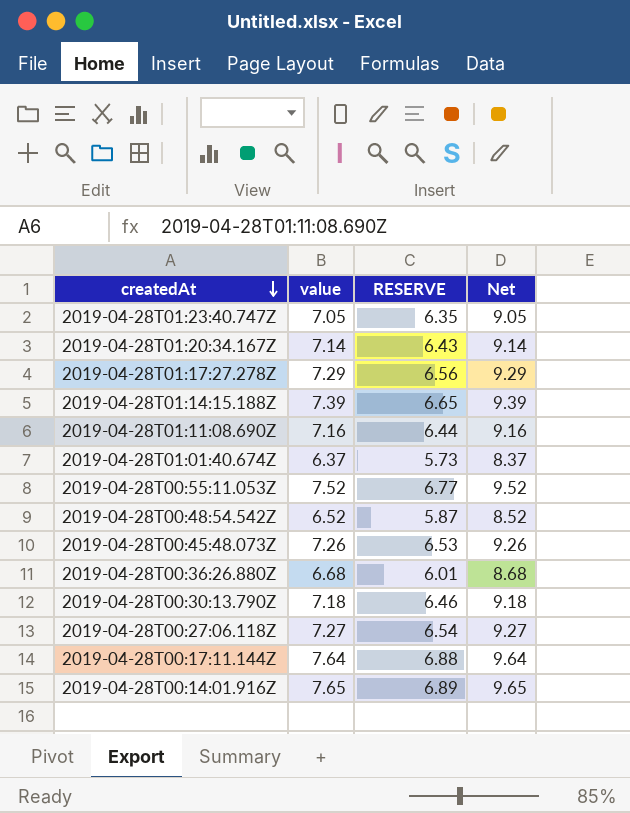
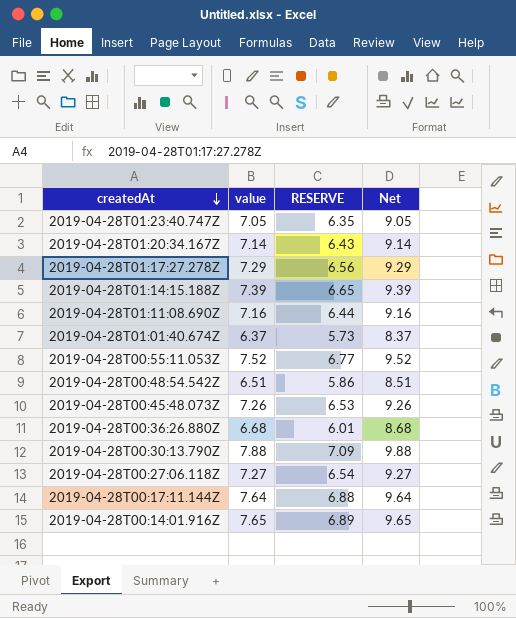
2019-04-28T00:48:54.542Z | value: 6.52 -> 6.51
2019-04-28T00:48:54.542Z | RESERVE: 5.87 -> 5.86
2019-04-28T00:48:54.542Z | Net: 8.52 -> 8.51
2019-04-28T00:30:13.790Z | value: 7.18 -> 7.88
2019-04-28T00:30:13.790Z | RESERVE: 6.46 -> 7.09
2019-04-28T00:30:13.790Z | Net: 9.18 -> 9.88

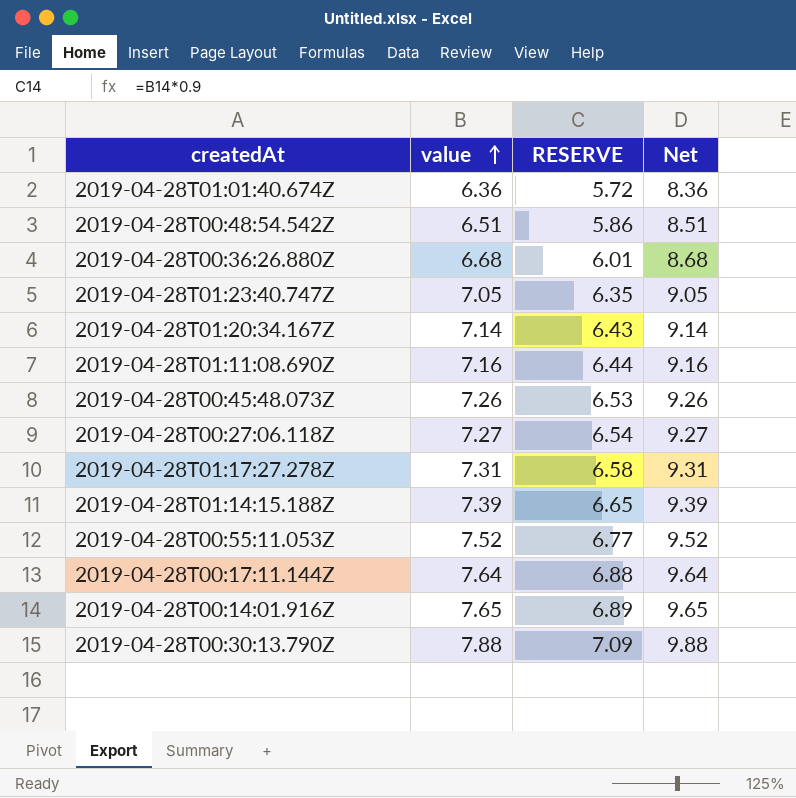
row order: createdAt descending -> value ascending
2019-04-28T01:01:40.674Z | value: 6.37 -> 6.36
2019-04-28T01:01:40.674Z | RESERVE: 5.73 -> 5.72
2019-04-28T01:01:40.674Z | Net: 8.37 -> 8.36
2019-04-28T01:17:27.278Z | value: 7.29 -> 7.31
2019-04-28T01:17:27.278Z | RESERVE: 6.56 -> 6.58
2019-04-28T01:17:27.278Z | Net: 9.29 -> 9.31

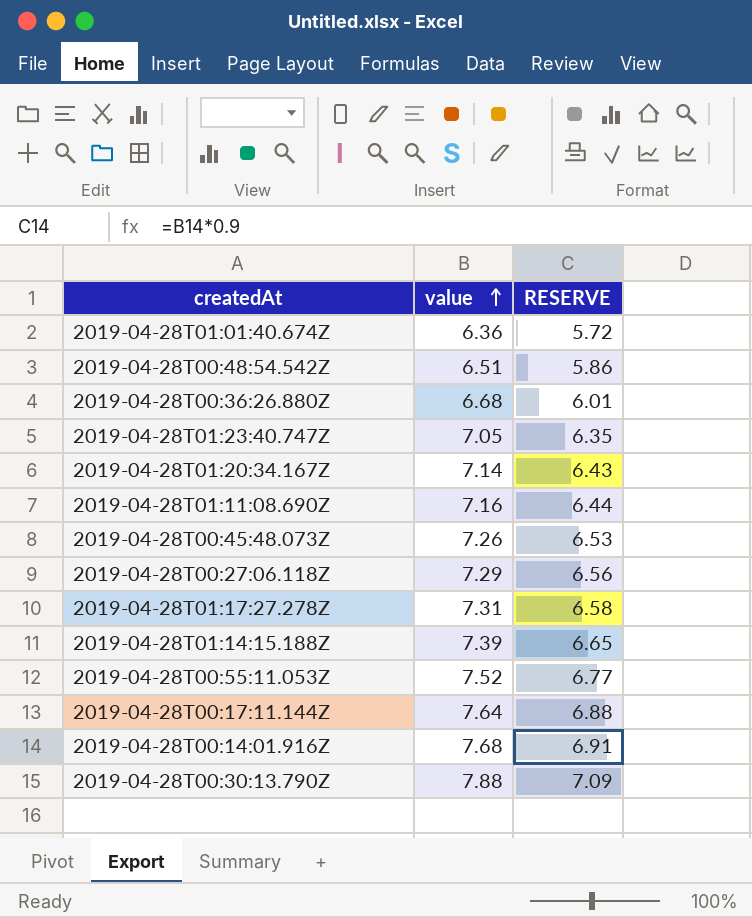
column Net | formula: [value] + 2 -> none
2019-04-28T00:27:06.118Z | value: 7.27 -> 7.29
2019-04-28T00:27:06.118Z | RESERVE: 6.54 -> 6.56
2019-04-28T00:14:01.916Z | value: 7.65 -> 7.68
2019-04-28T00:14:01.916Z | RESERVE: 6.89 -> 6.91

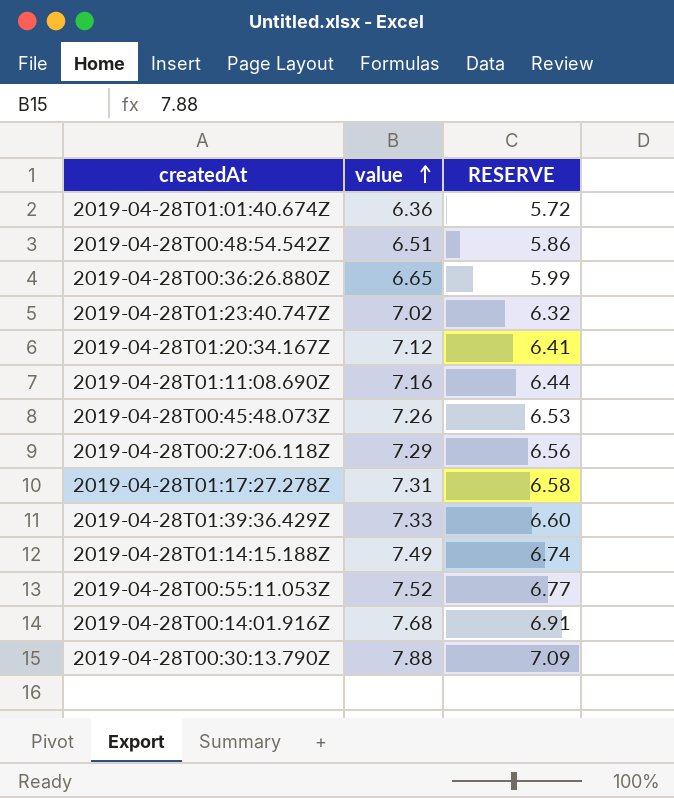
row 2019-04-28T00:17:11.144Z: 7.64 | 6.88 -> none
2019-04-28T00:36:26.880Z | value: 6.68 -> 6.65
2019-04-28T00:36:26.880Z | RESERVE: 6.01 -> 5.99
2019-04-28T01:23:40.747Z | value: 7.05 -> 7.02
2019-04-28T01:23:40.747Z | RESERVE: 6.35 -> 6.32
2019-04-28T01:20:34.167Z | value: 7.14 -> 7.12
2019-04-28T01:20:34.167Z | RESERVE: 6.43 -> 6.41
row 2019-04-28T01:39:36.429Z: none -> 7.33 | 6.60
2019-04-28T01:14:15.188Z | value: 7.39 -> 7.49
2019-04-28T01:14:15.188Z | RESERVE: 6.65 -> 6.74

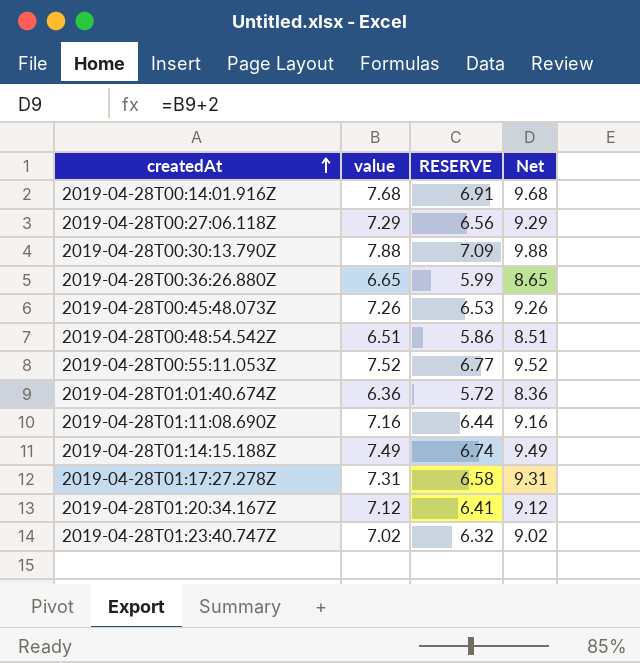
row order: value ascending -> createdAt ascending
column Net | formula: none -> [value] + 2
row 2019-04-28T01:39:36.429Z: 7.33 | 6.60 -> none

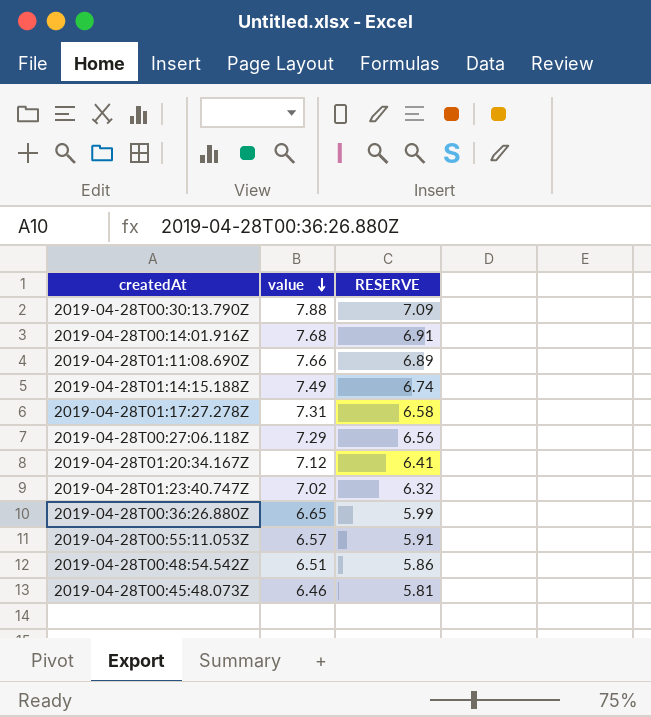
row order: createdAt ascending -> value descending
column Net | formula: [value] + 2 -> none
row 2019-04-28T01:01:40.674Z: 6.36 | 5.72 | 8.36 -> none
2019-04-28T01:11:08.690Z | value: 7.16 -> 7.66
2019-04-28T01:11:08.690Z | RESERVE: 6.44 -> 6.89
2019-04-28T00:55:11.053Z | value: 7.52 -> 6.57
2019-04-28T00:55:11.053Z | RESERVE: 6.77 -> 5.91
2019-04-28T00:45:48.073Z | value: 7.26 -> 6.46
2019-04-28T00:45:48.073Z | RESERVE: 6.53 -> 5.81

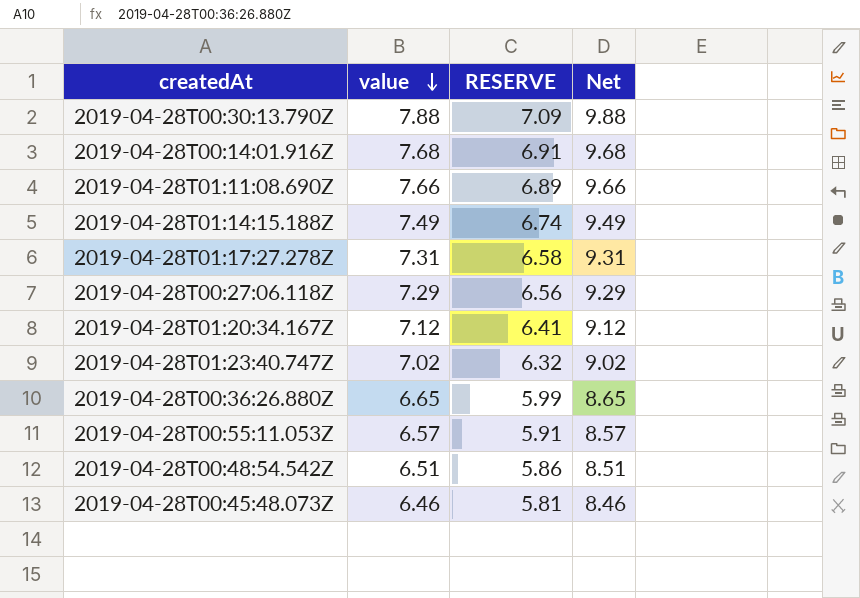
column Net | formula: none -> [value] + 2

